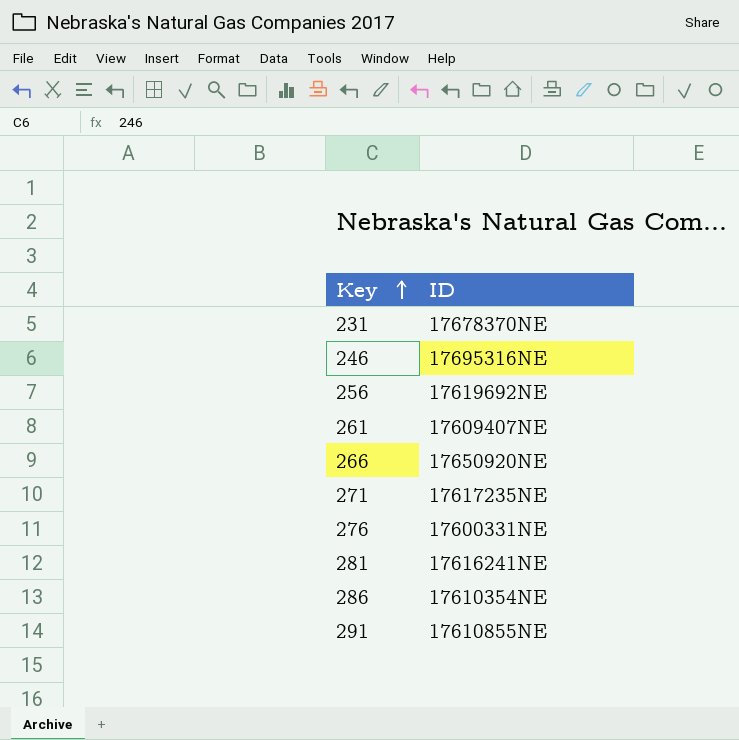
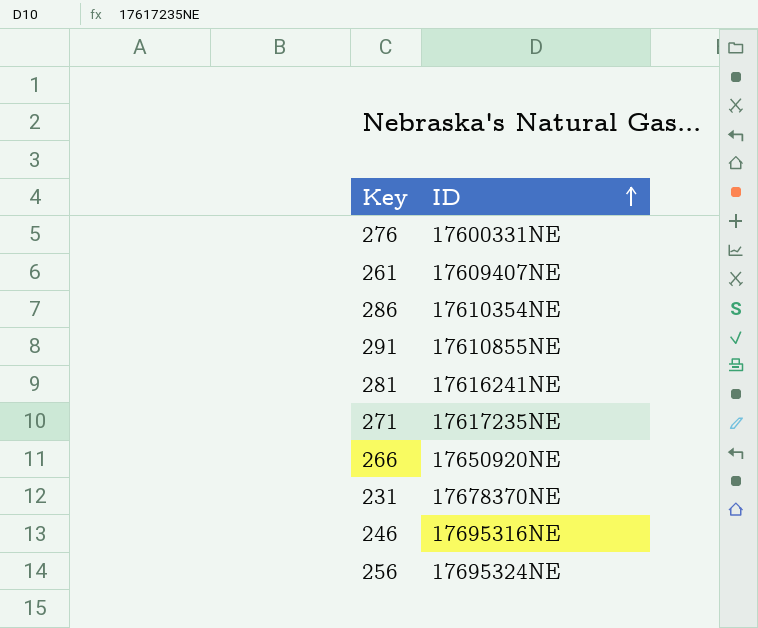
row order: Key ascending -> ID ascending
256 | ID: 17619692NE -> 17695324NE

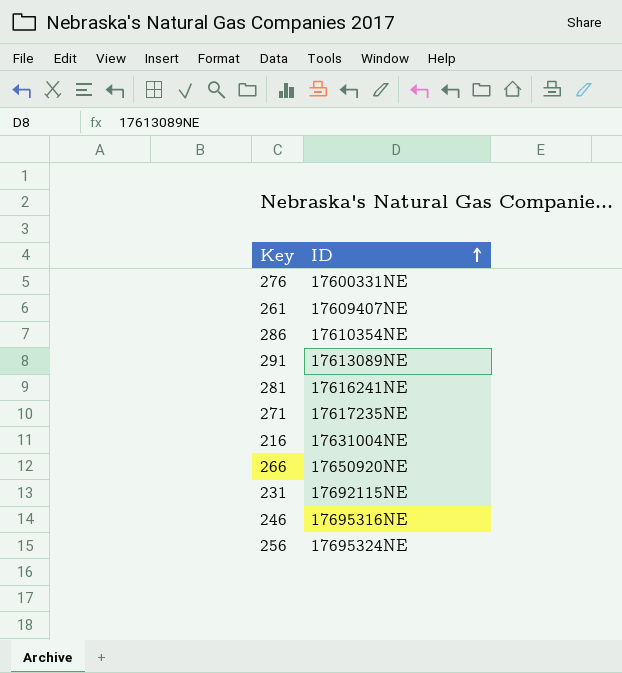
291 | ID: 17610855NE -> 17613089NE
row 216: none -> 17631004NE
231 | ID: 17678370NE -> 17692115NE

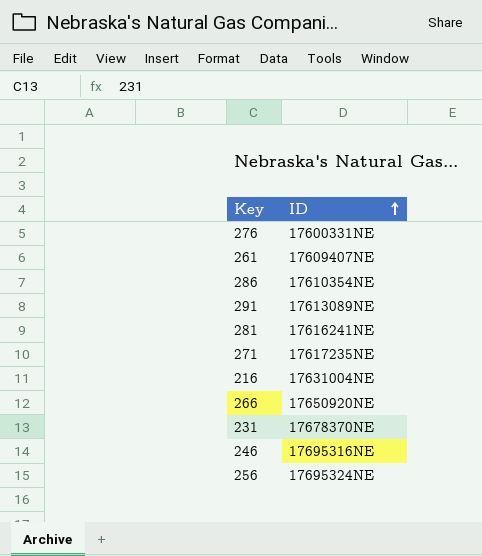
231 | ID: 17692115NE -> 17678370NE

